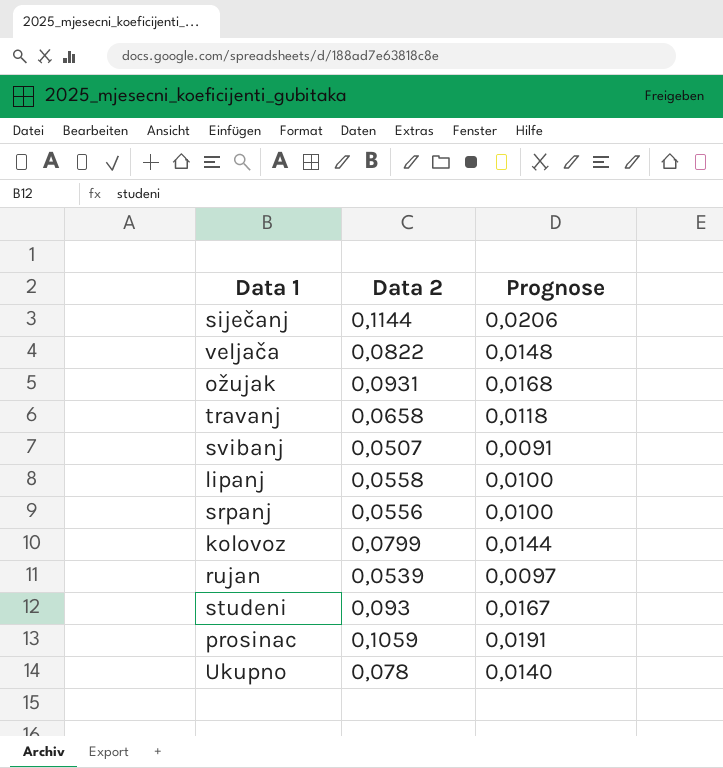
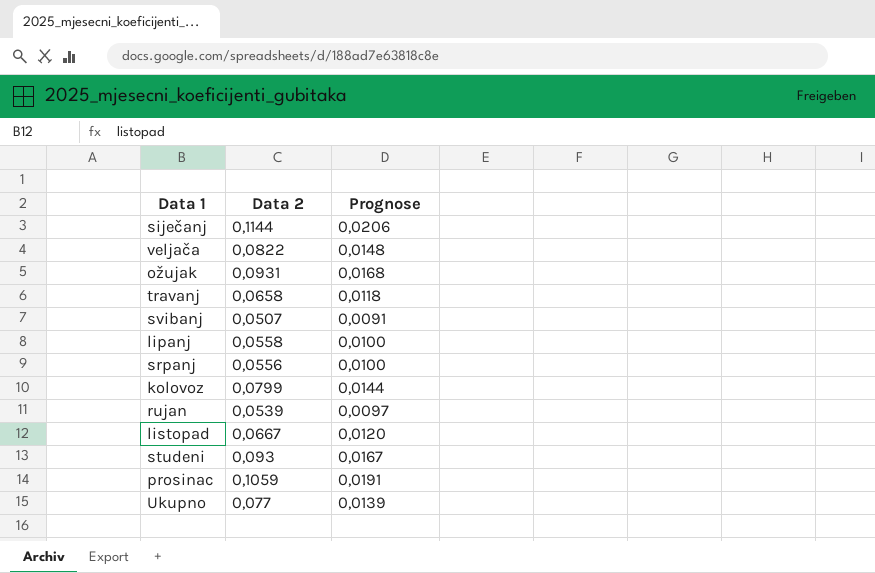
row listopad: none -> 0,0667 | 0,0120
Ukupno | Data 2: 0,078 -> 0,077
Ukupno | Prognose: 0,0140 -> 0,0139

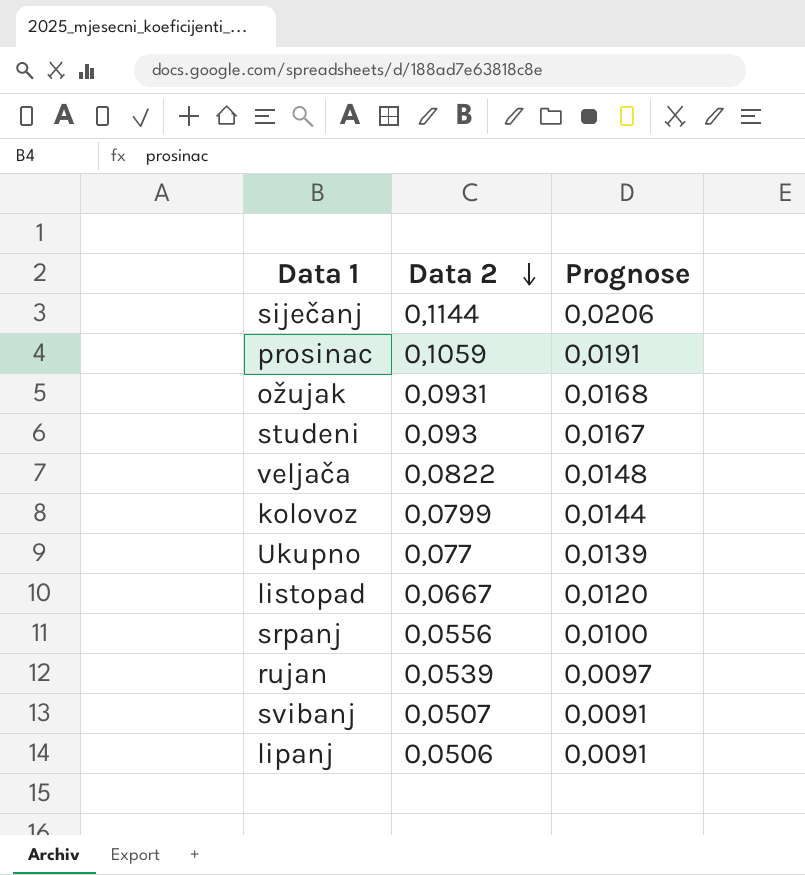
row order: none -> Data 2 descending
row travanj: 0,0658 | 0,0118 -> none
lipanj | Data 2: 0,0558 -> 0,0506
lipanj | Prognose: 0,0100 -> 0,0091

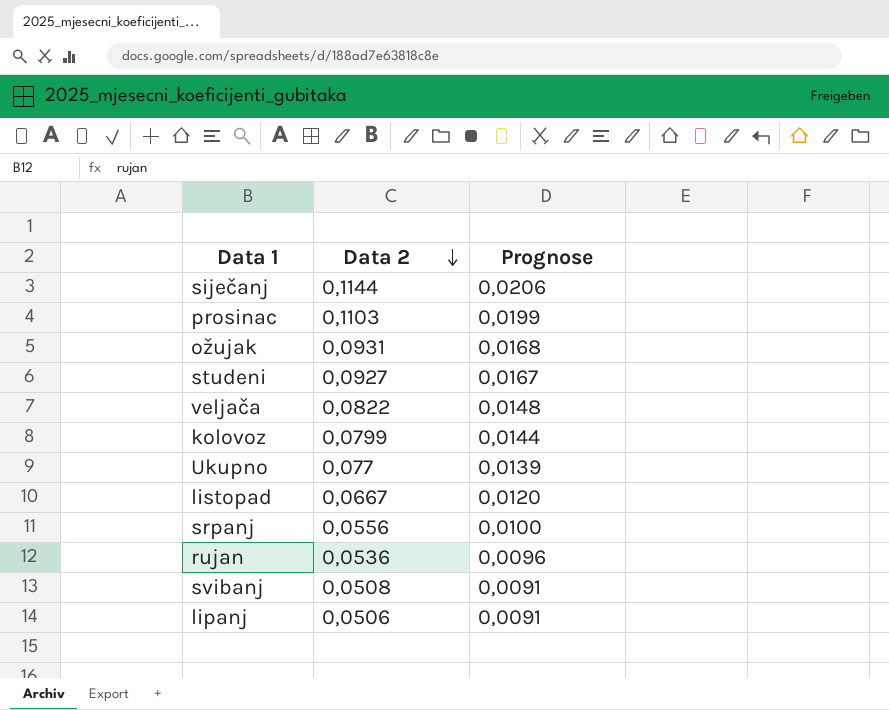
prosinac | Data 2: 0,1059 -> 0,1103
prosinac | Prognose: 0,0191 -> 0,0199
studeni | Data 2: 0,093 -> 0,0927
rujan | Data 2: 0,0539 -> 0,0536
rujan | Prognose: 0,0097 -> 0,0096
svibanj | Data 2: 0,0507 -> 0,0508

